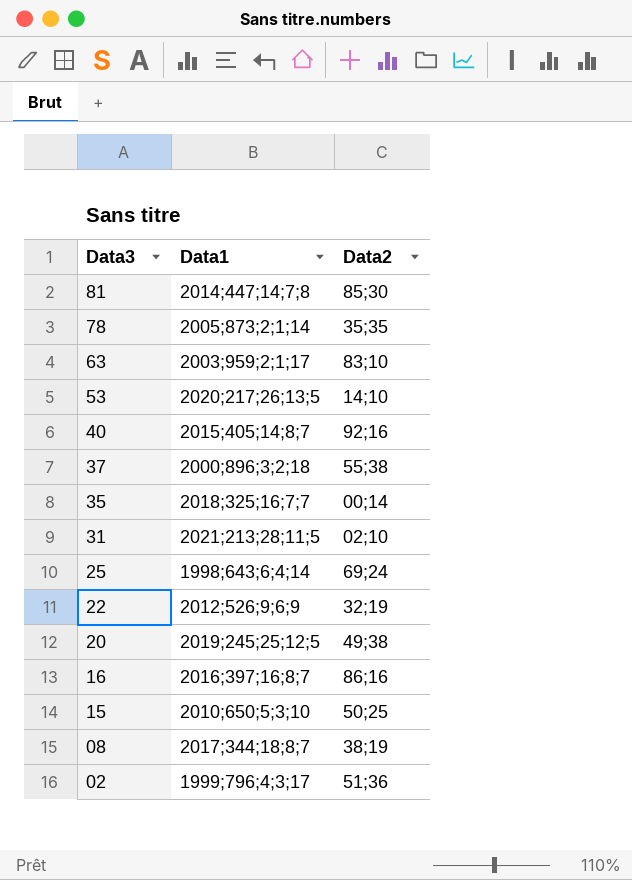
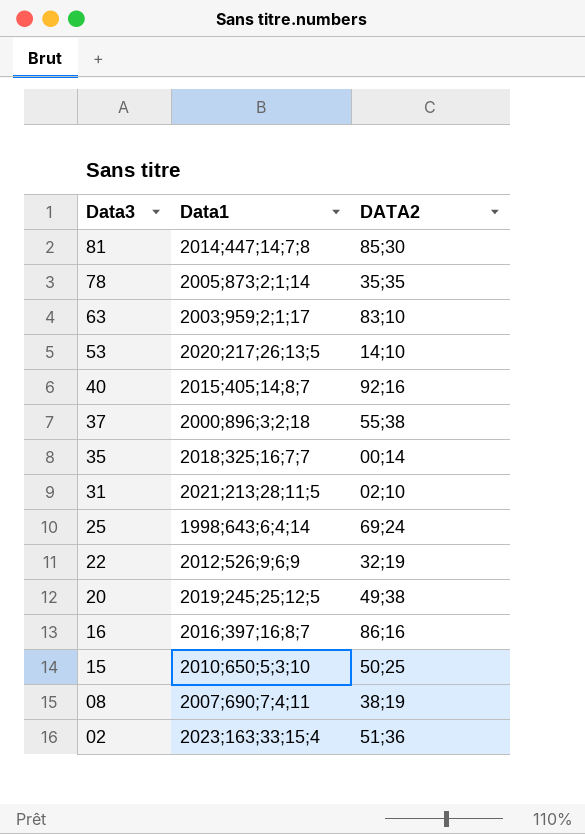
column name: Data2 -> DATA2
08 | Data1: 2017;344;18;8;7 -> 2007;690;7;4;11
02 | Data1: 1999;796;4;3;17 -> 2023;163;33;15;4

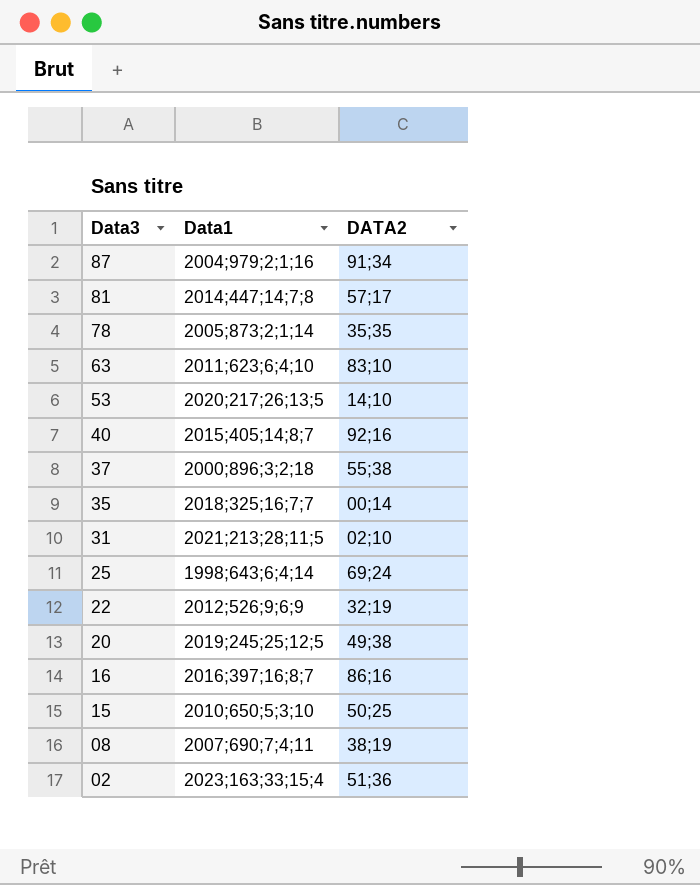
row 87: none -> 2004;979;2;1;16 | 91;34
81 | DATA2: 85;30 -> 57;17
63 | Data1: 2003;959;2;1;17 -> 2011;623;6;4;10

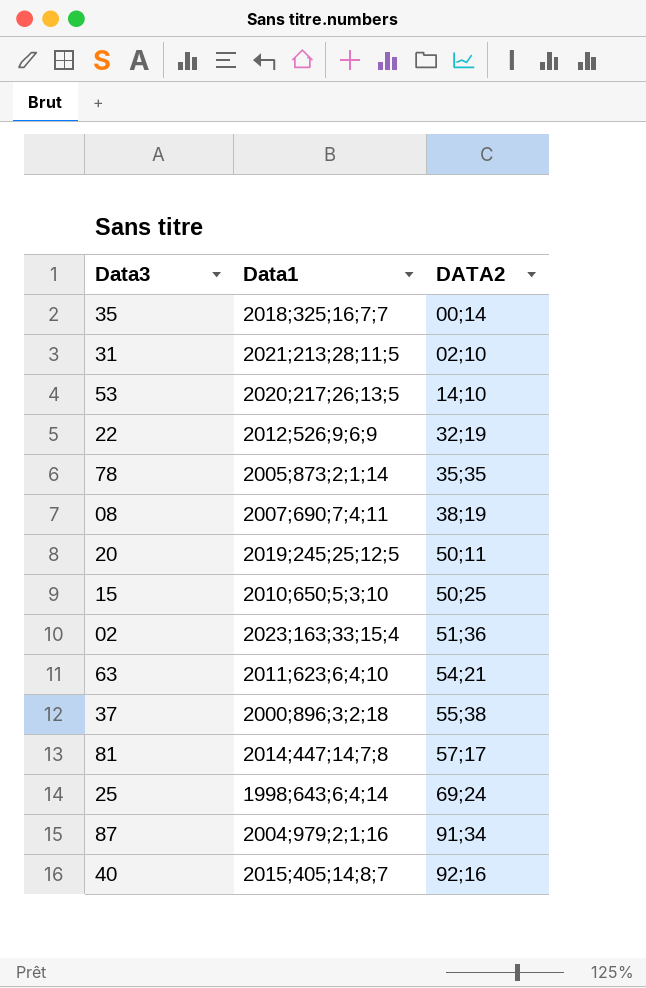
row order: Data3 descending -> DATA2 ascending
row 16: 2016;397;16;8;7 | 86;16 -> none
20 | DATA2: 49;38 -> 50;11
63 | DATA2: 83;10 -> 54;21

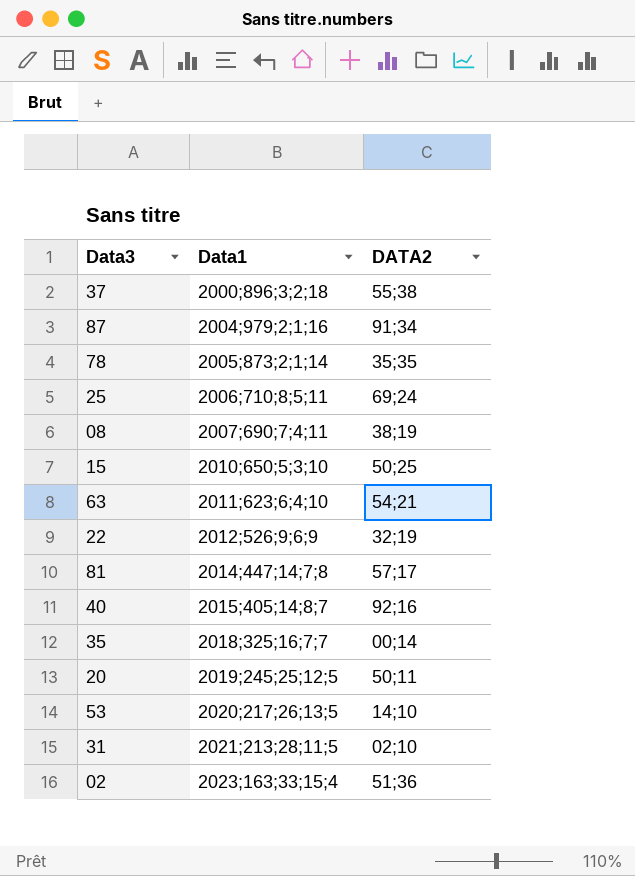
row order: DATA2 ascending -> Data1 ascending
25 | Data1: 1998;643;6;4;14 -> 2006;710;8;5;11

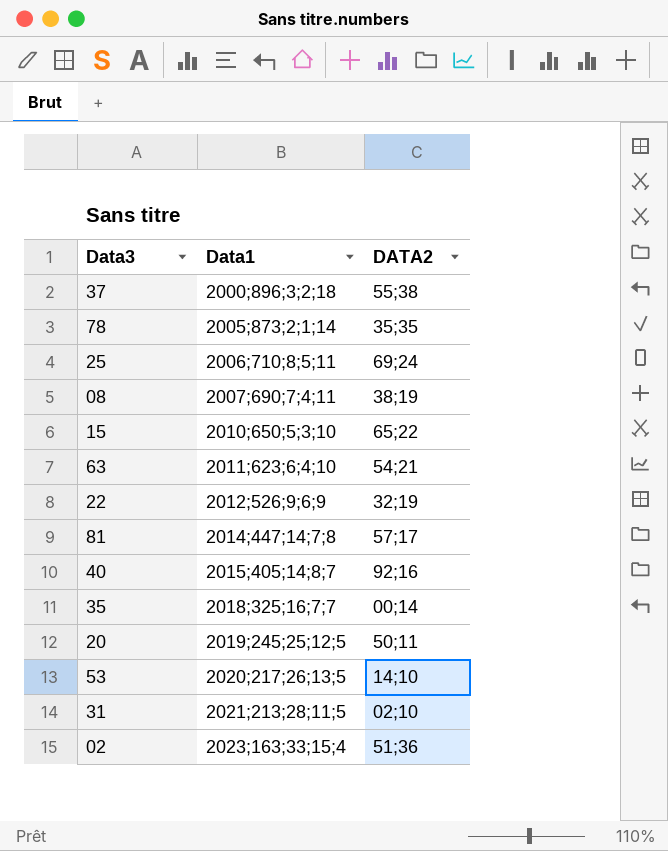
row 87: 2004;979;2;1;16 | 91;34 -> none
15 | DATA2: 50;25 -> 65;22

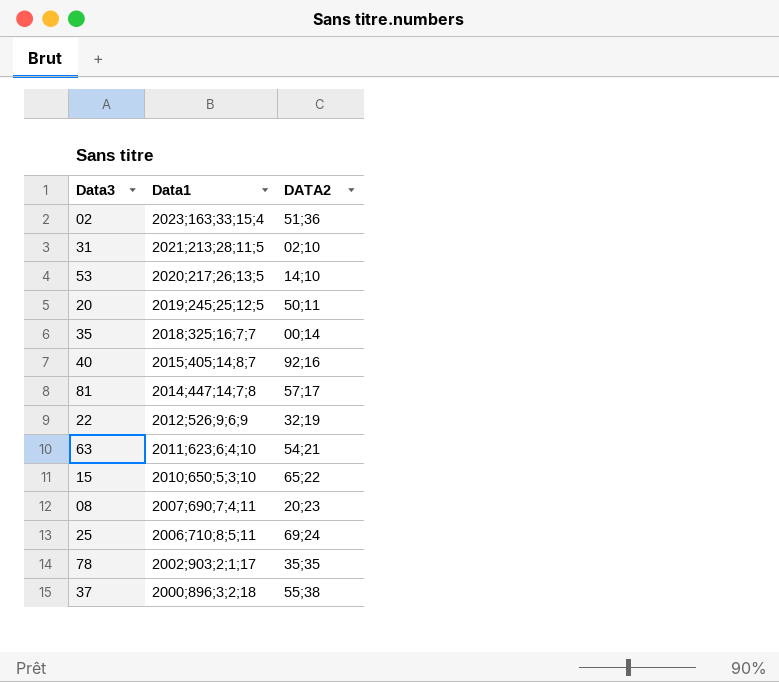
row order: Data1 ascending -> Data1 descending
08 | DATA2: 38;19 -> 20;23
78 | Data1: 2005;873;2;1;14 -> 2002;903;2;1;17

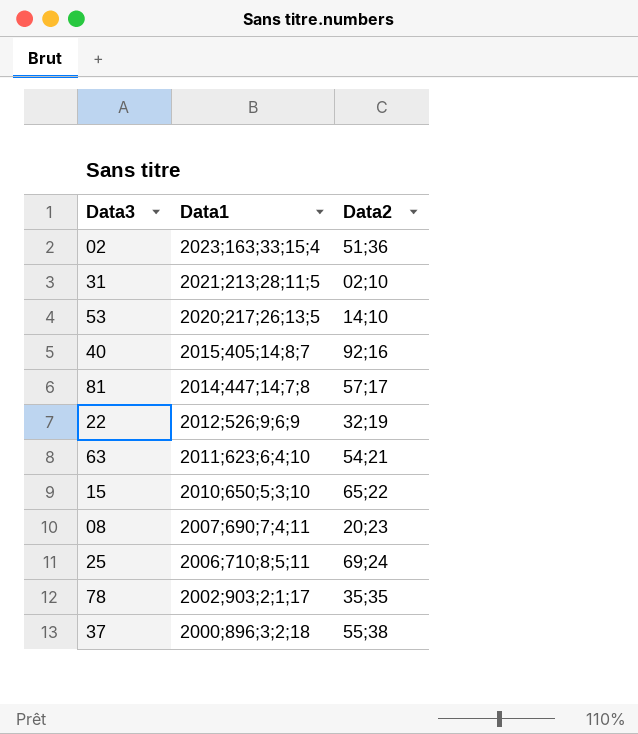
column name: DATA2 -> Data2
row 20: 2019;245;25;12;5 | 50;11 -> none
row 35: 2018;325;16;7;7 | 00;14 -> none

